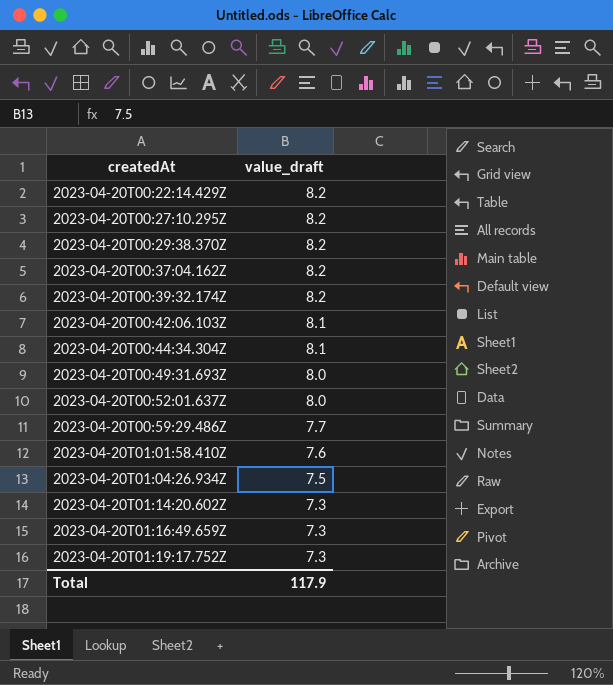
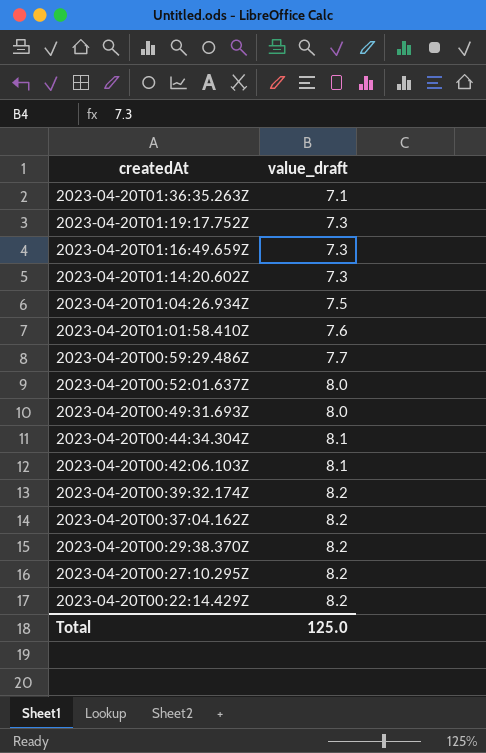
row order: createdAt ascending -> createdAt descending
row 2023-04-20T01:36:35.263Z: none -> 7.1
Total | value_draft: 117.9 -> 125.0

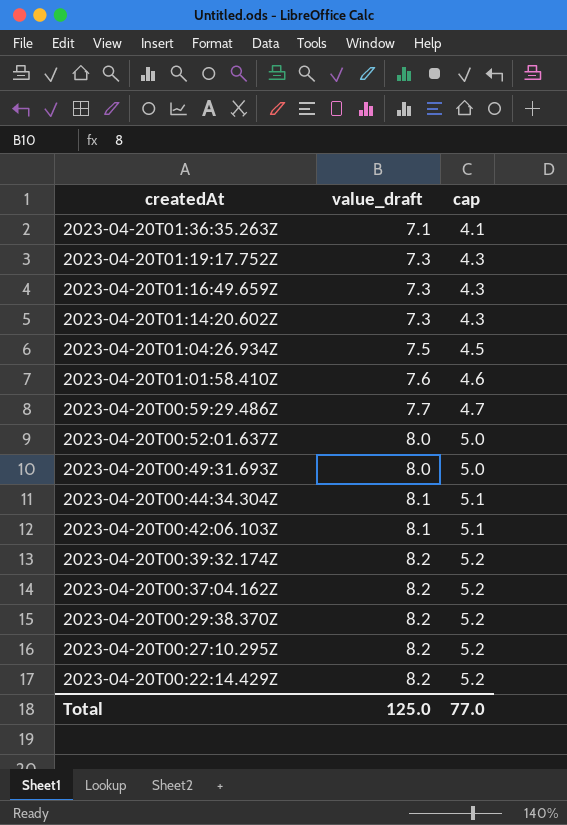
column cap | formula: none -> [value_draft] - 3

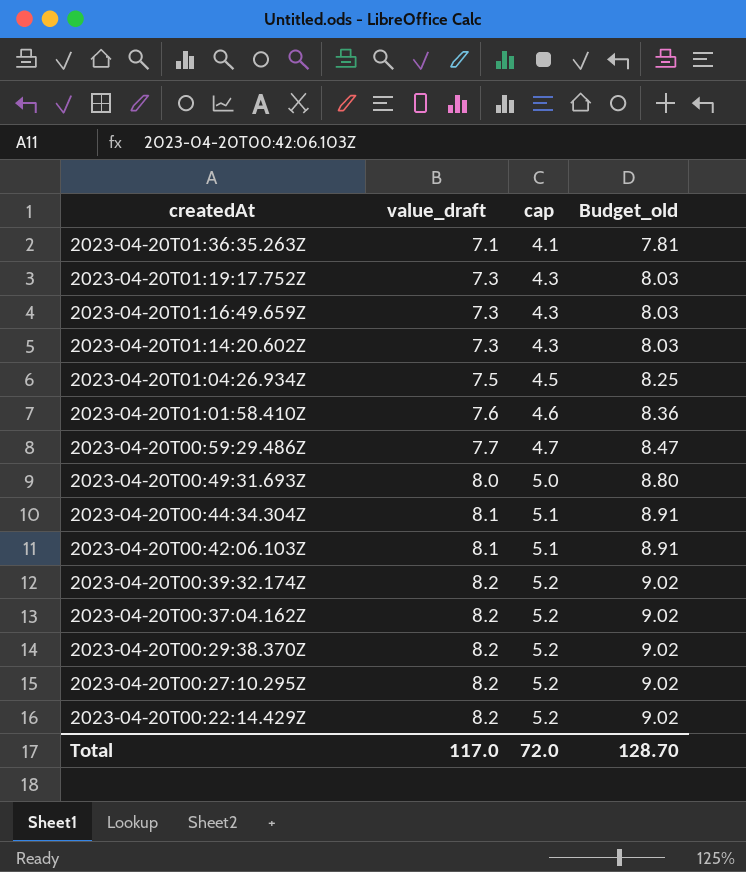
column Budget_old | formula: none -> [value_draft] * 1.1
row 2023-04-20T00:52:01.637Z: 8.0 | 5.0 -> none
Total | value_draft: 125.0 -> 117.0
Total | cap: 77.0 -> 72.0

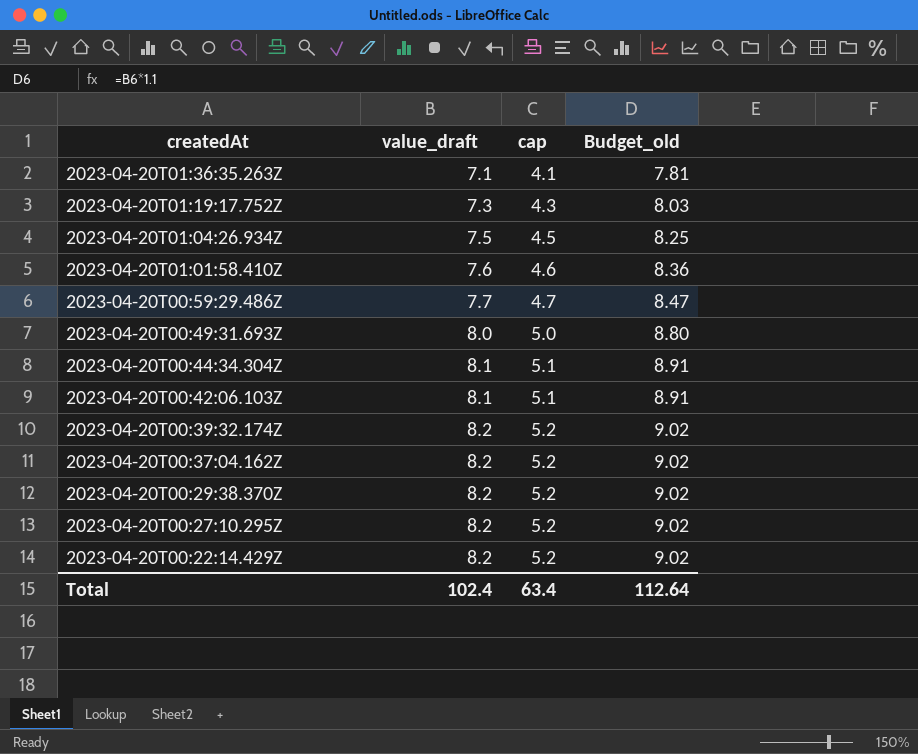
row 2023-04-20T01:16:49.659Z: 7.3 | 4.3 | 8.03 -> none
row 2023-04-20T01:14:20.602Z: 7.3 | 4.3 | 8.03 -> none
Total | value_draft: 117.0 -> 102.4
Total | cap: 72.0 -> 63.4
Total | Budget_old: 128.70 -> 112.64

